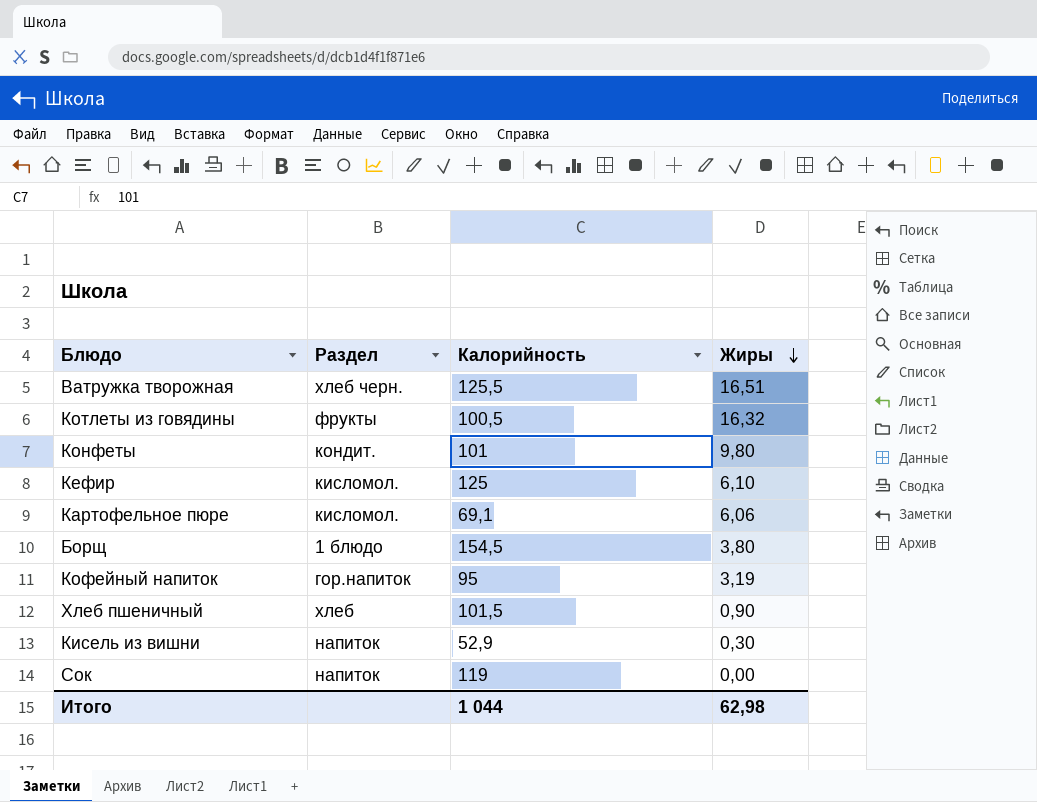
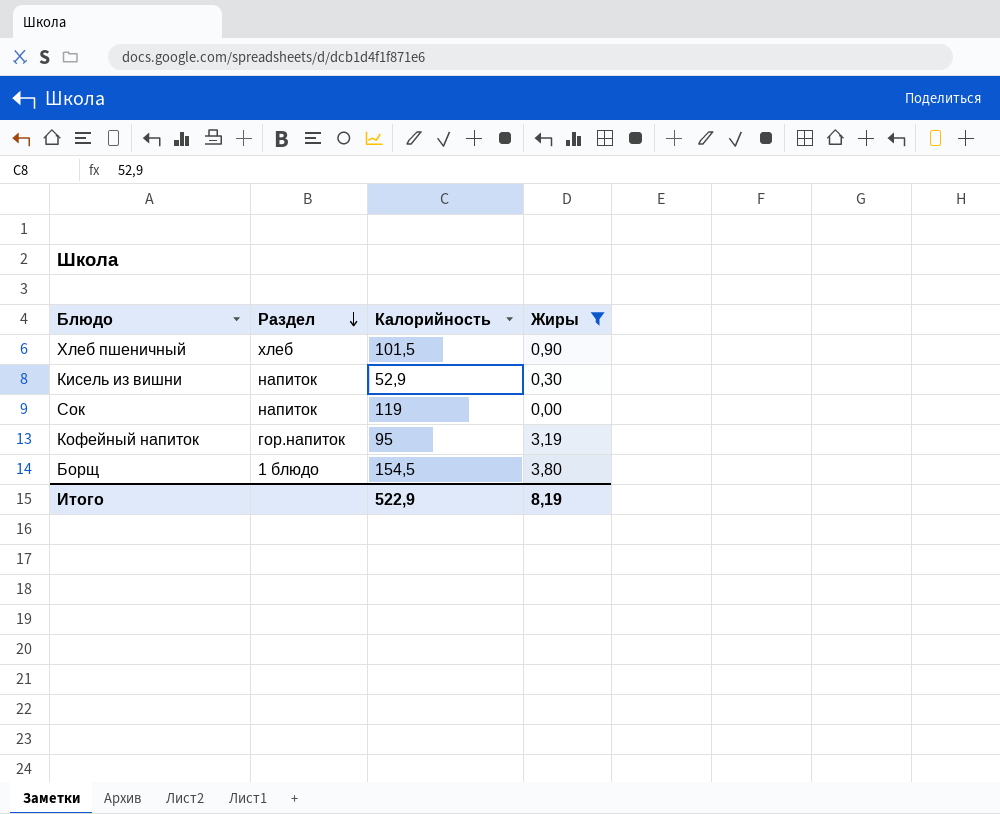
filter: none -> Жиры <= 3,80
row order: Жиры descending -> Раздел descending
Итого | Калорийность: 1 044 -> 522,9
Итого | Жиры: 62,98 -> 8,19

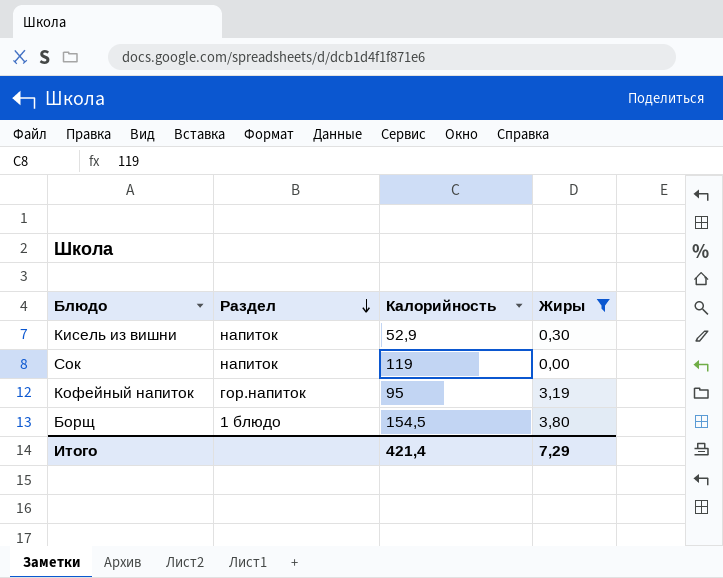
row Хлеб пшеничный: хлеб | 101,5 | 0,90 -> none
Итого | Калорийность: 522,9 -> 421,4
Итого | Жиры: 8,19 -> 7,29

